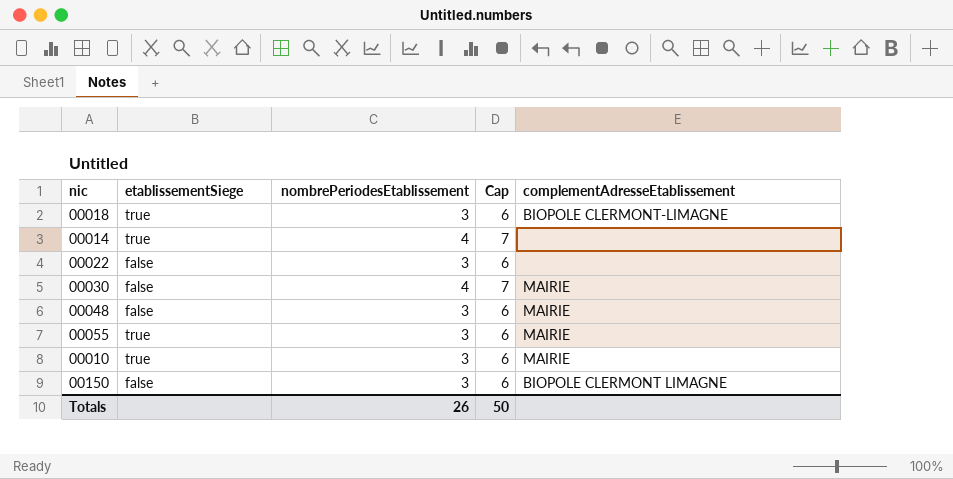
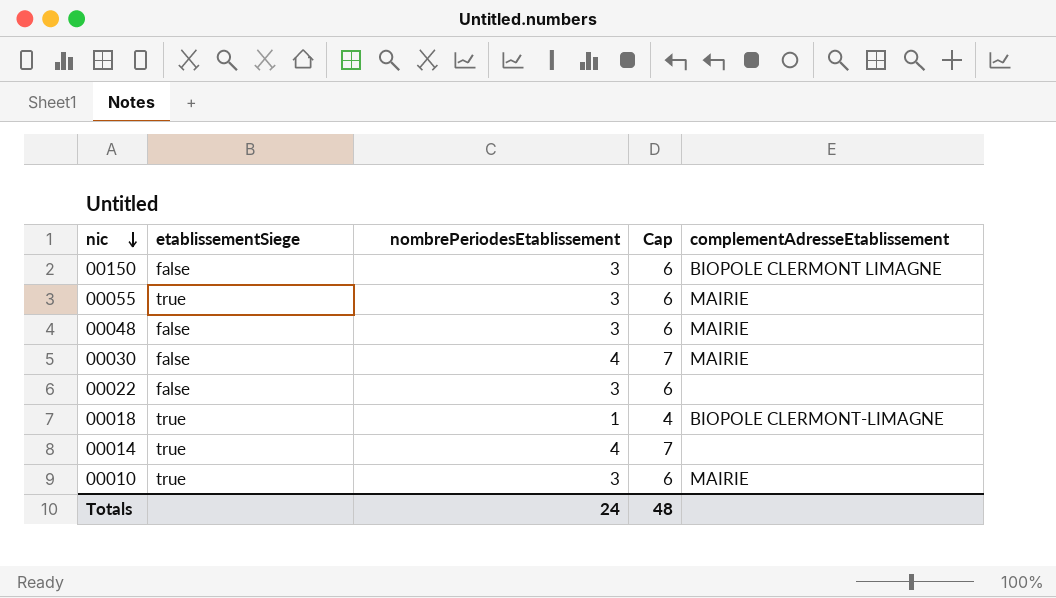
row order: none -> nic descending
00018 | nombrePeriodesEtablissement: 3 -> 1
00018 | Cap: 6 -> 4
Totals | nombrePeriodesEtablissement: 26 -> 24
Totals | Cap: 50 -> 48

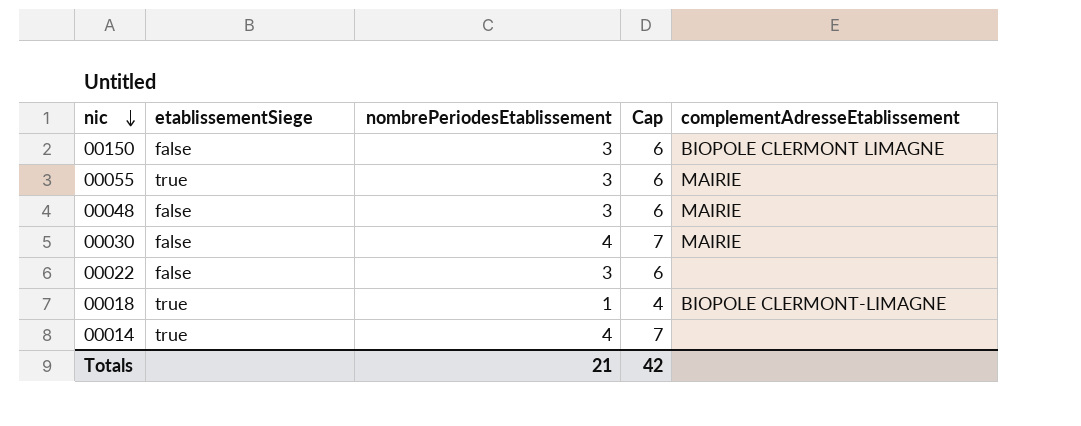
row 00010: true | 3 | 6 | MAIRIE -> none
Totals | nombrePeriodesEtablissement: 24 -> 21
Totals | Cap: 48 -> 42

